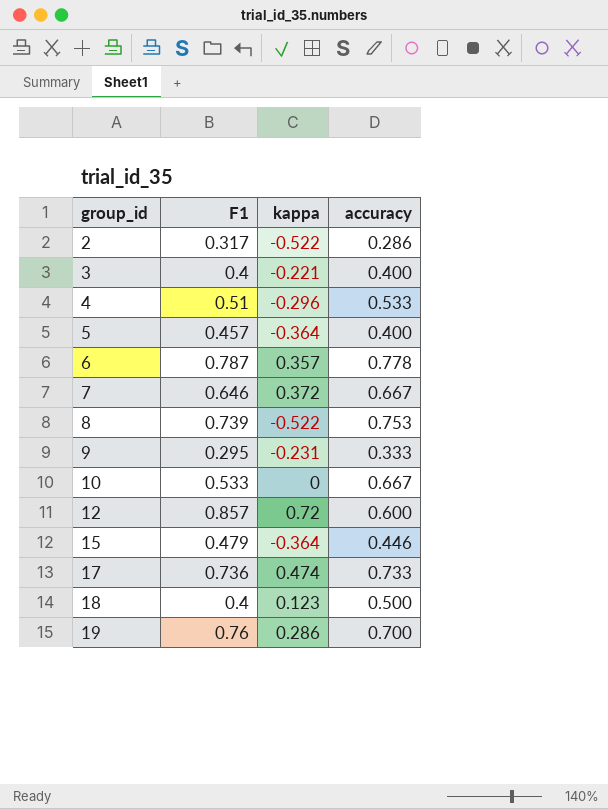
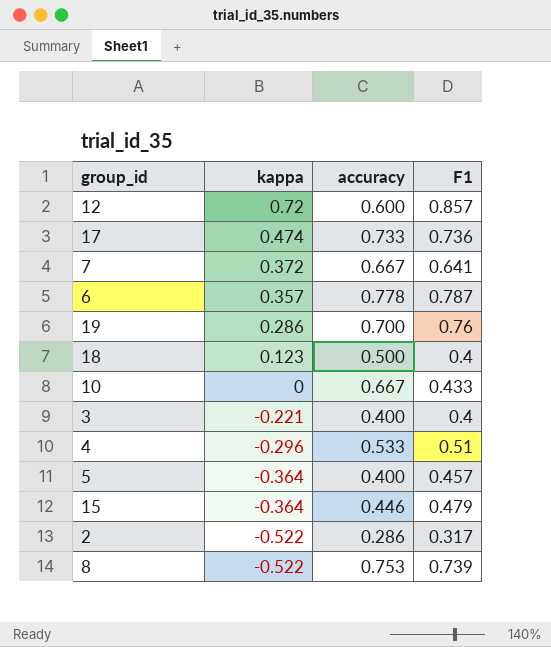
row order: group_id ascending -> kappa descending
column F1 | position: 2 -> 4
row 9: 0.295 | -0.231 | 0.333 -> none
7 | F1: 0.646 -> 0.641
10 | F1: 0.533 -> 0.433

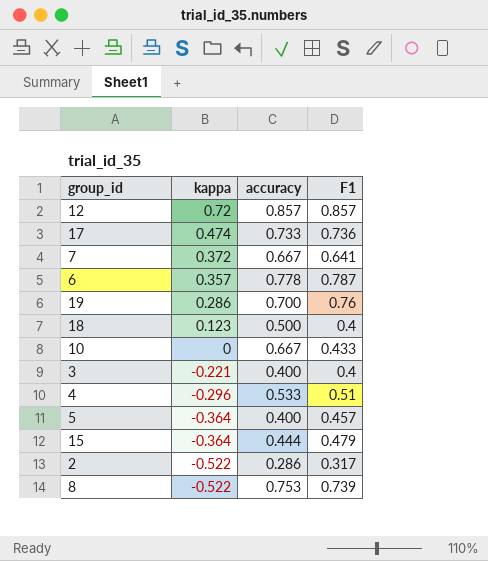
12 | accuracy: 0.600 -> 0.857
15 | accuracy: 0.446 -> 0.444

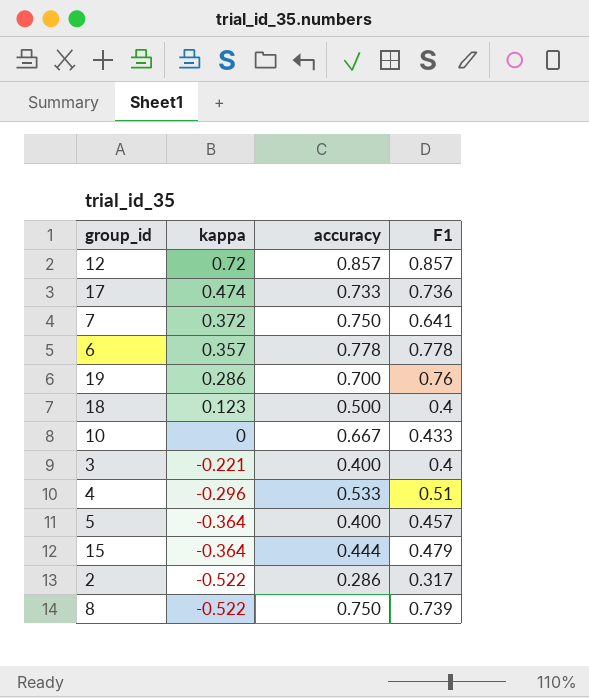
7 | accuracy: 0.667 -> 0.750
6 | F1: 0.787 -> 0.778
8 | accuracy: 0.753 -> 0.750

